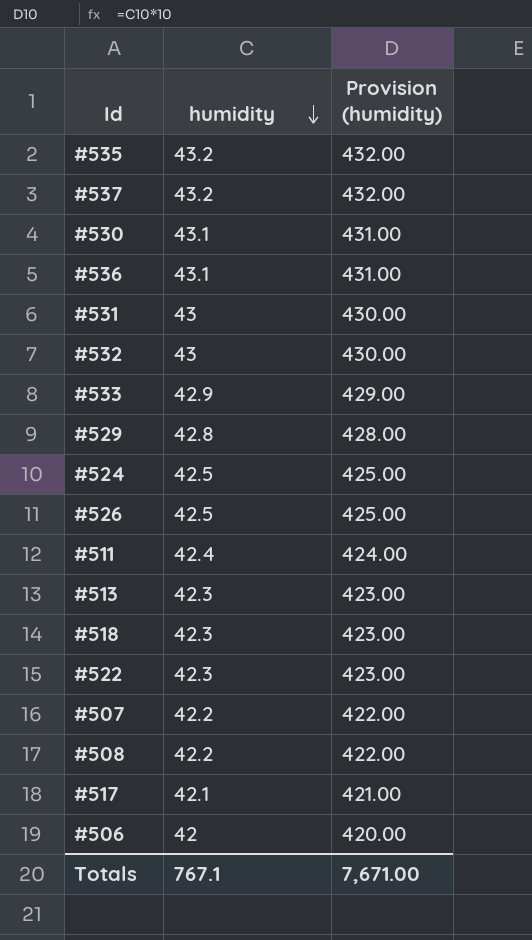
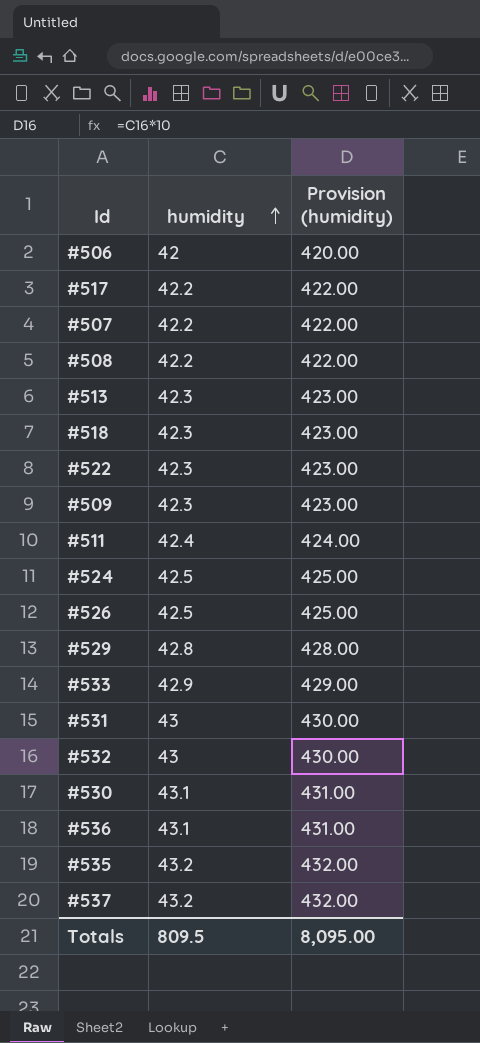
row order: humidity descending -> humidity ascending
#517 | humidity: 42.1 -> 42.2
#517 | Provision (humidity): 421.00 -> 422.00
row #509: none -> 42.3 | 423.00
Totals | humidity: 767.1 -> 809.5
Totals | Provision (humidity): 7,671.00 -> 8,095.00

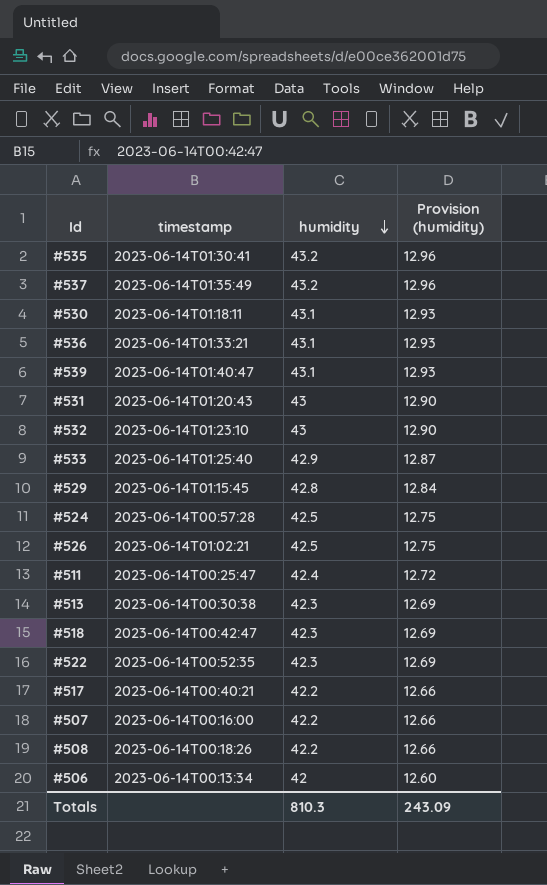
row order: humidity ascending -> humidity descending
column timestamp | position: none -> 2
column Provision (humidity) | formula: [humidity] * 10 -> [humidity] * 0.3
row #509: 42.3 | 423.00 -> none
row #539: none -> 2023-06-14T01:40:47 | 43.1 | 12.93
Totals | humidity: 809.5 -> 810.3
Totals | Provision (humidity): 8,095.00 -> 243.09

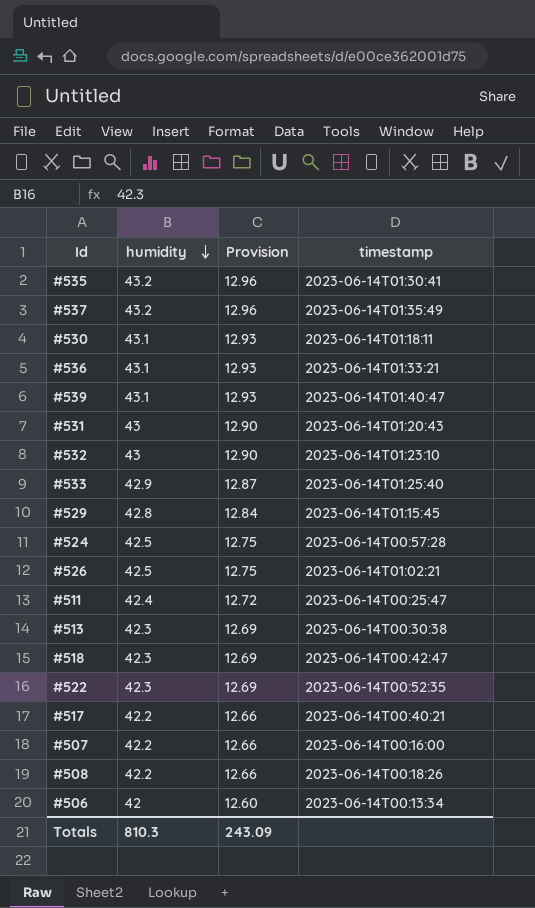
column name: Provision (humidity) -> Provision
column timestamp | position: 2 -> 4

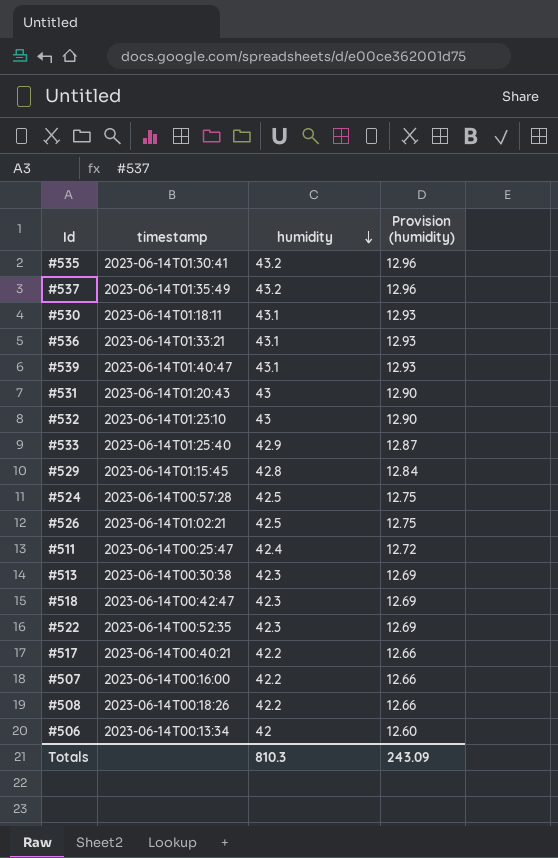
column timestamp | position: 4 -> 2
column name: Provision -> Provision (humidity)

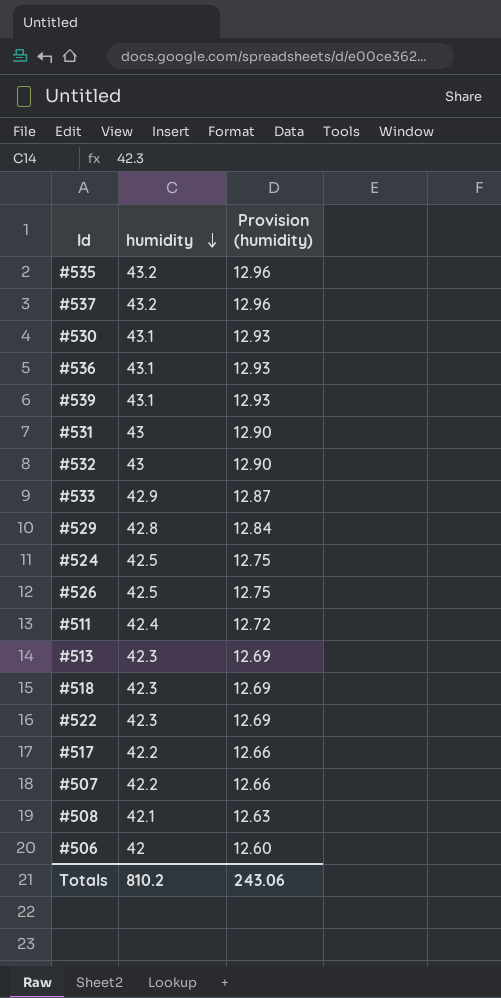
column timestamp | position: 2 -> none
#508 | humidity: 42.2 -> 42.1
#508 | Provision (humidity): 12.66 -> 12.63
Totals | humidity: 810.3 -> 810.2
Totals | Provision (humidity): 243.09 -> 243.06

